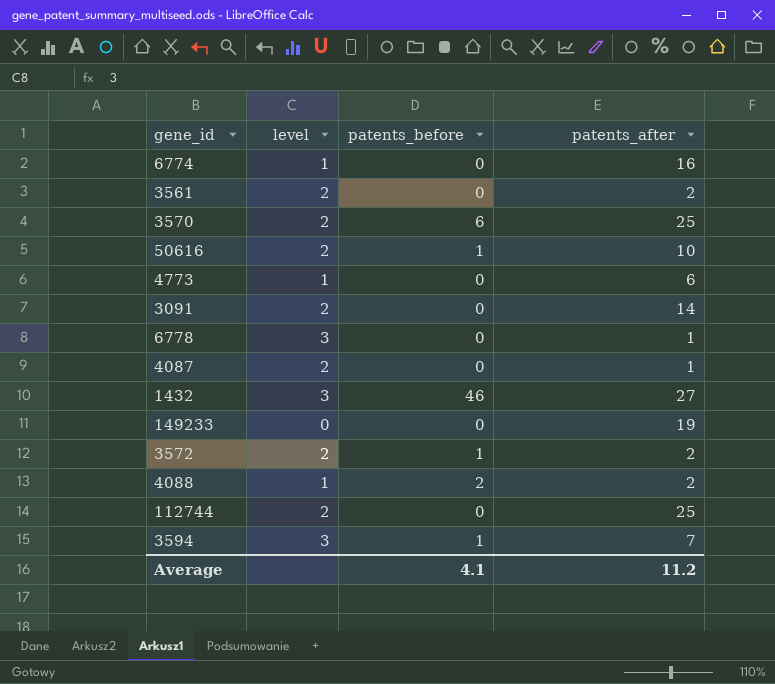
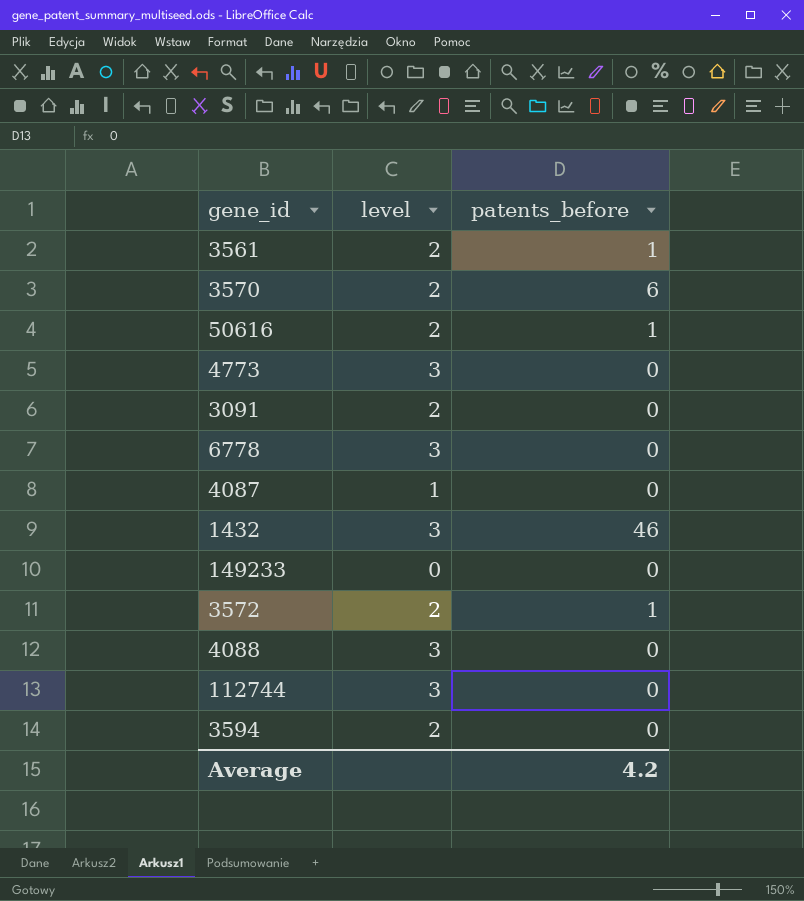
column patents_after | position: 4 -> none
row 6774: 1 | 0 | 16 -> none
3561 | patents_before: 0 -> 1
4773 | level: 1 -> 3
4087 | level: 2 -> 1
4088 | level: 1 -> 3
4088 | patents_before: 2 -> 0
112744 | level: 2 -> 3
3594 | level: 3 -> 2
3594 | patents_before: 1 -> 0
Average | patents_before: 4.1 -> 4.2

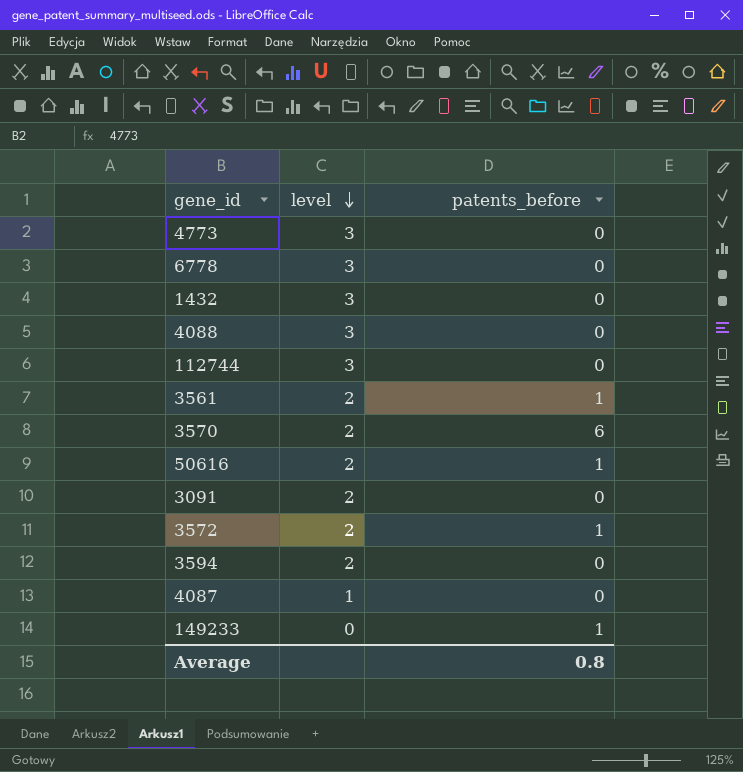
row order: none -> level descending
1432 | patents_before: 46 -> 0
149233 | patents_before: 0 -> 1
Average | patents_before: 4.2 -> 0.8

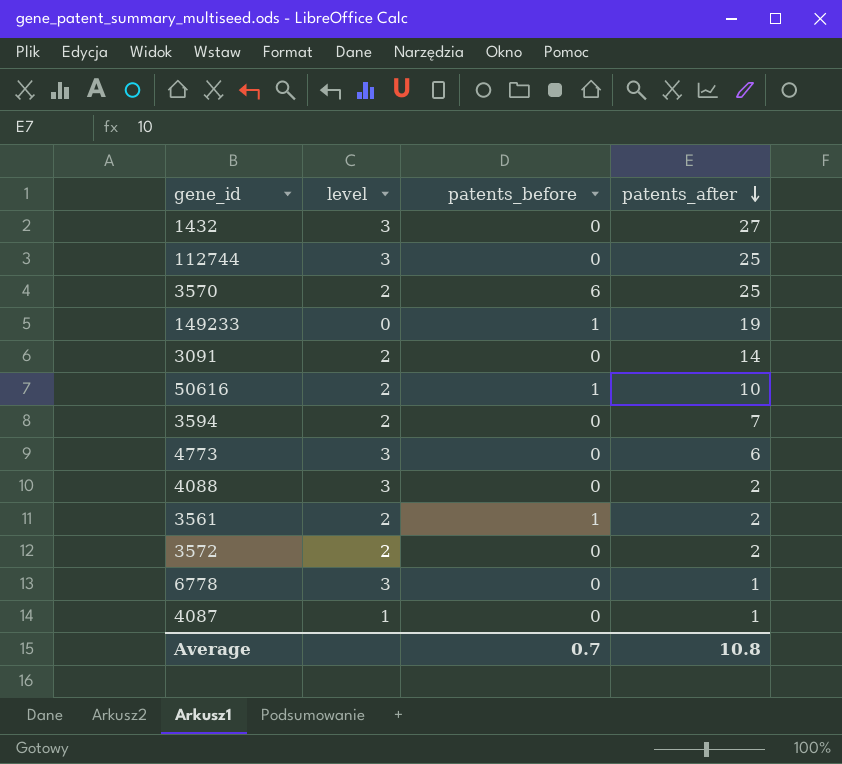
row order: level descending -> patents_after descending
column patents_after | position: none -> 4
3572 | patents_before: 1 -> 0
Average | patents_before: 0.8 -> 0.7

